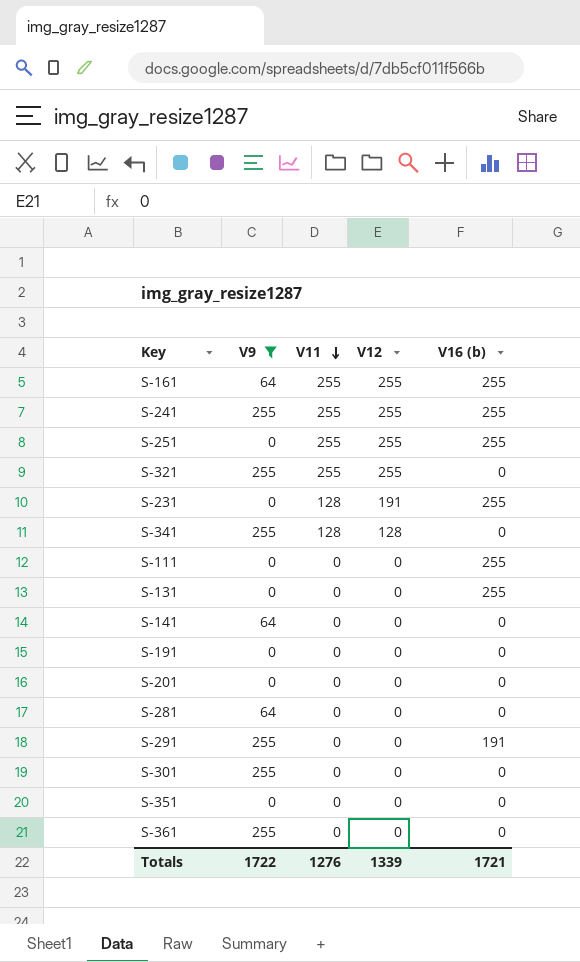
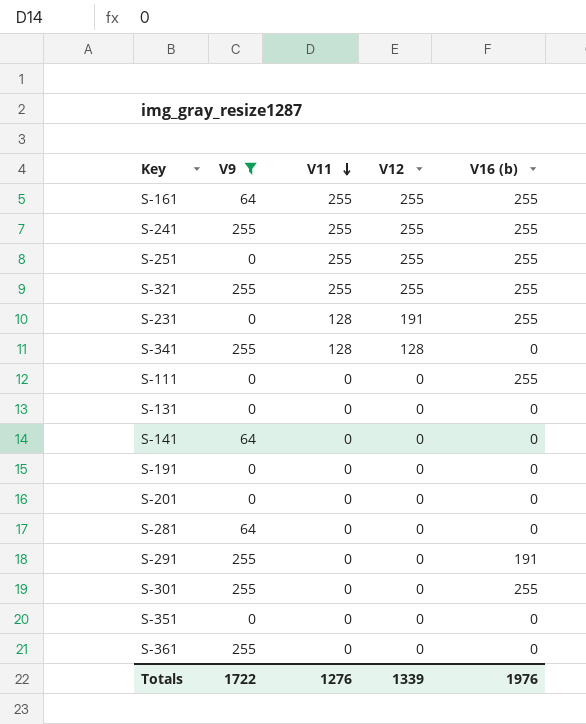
S-321 | V16 (b): 0 -> 255
S-131 | V16 (b): 255 -> 0
S-301 | V16 (b): 0 -> 255
Totals | V16 (b): 1721 -> 1976

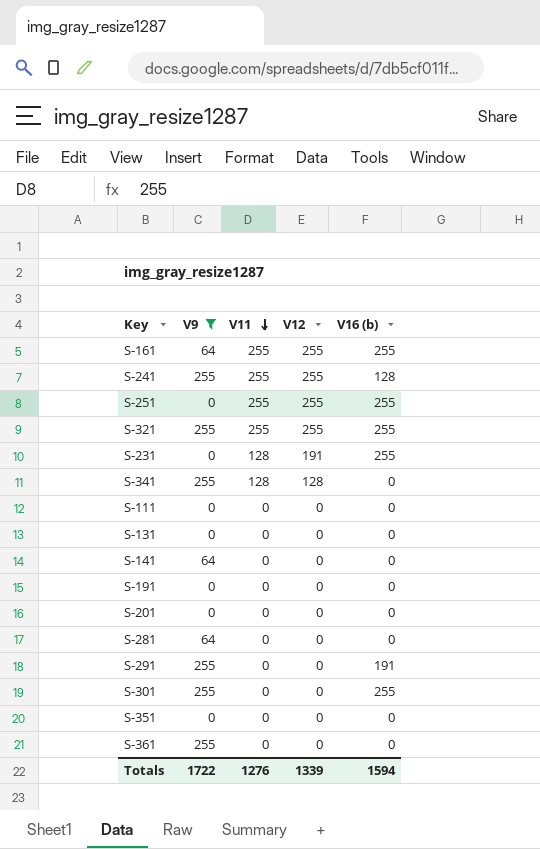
S-241 | V16 (b): 255 -> 128
S-111 | V16 (b): 255 -> 0
Totals | V16 (b): 1976 -> 1594

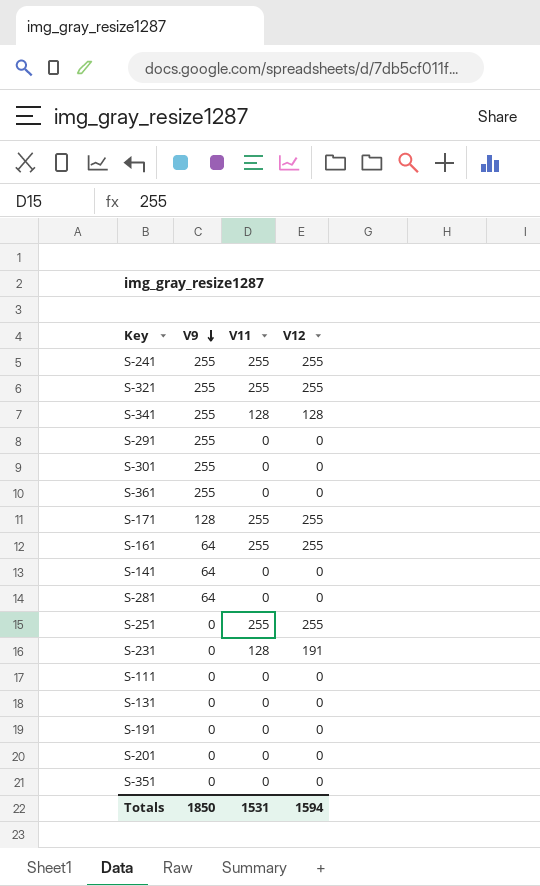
filter: V9 != 128 -> none
row order: V11 descending -> V9 descending
column V16 (b) | position: 5 -> none
Totals | V9: 1722 -> 1850
Totals | V11: 1276 -> 1531
Totals | V12: 1339 -> 1594

